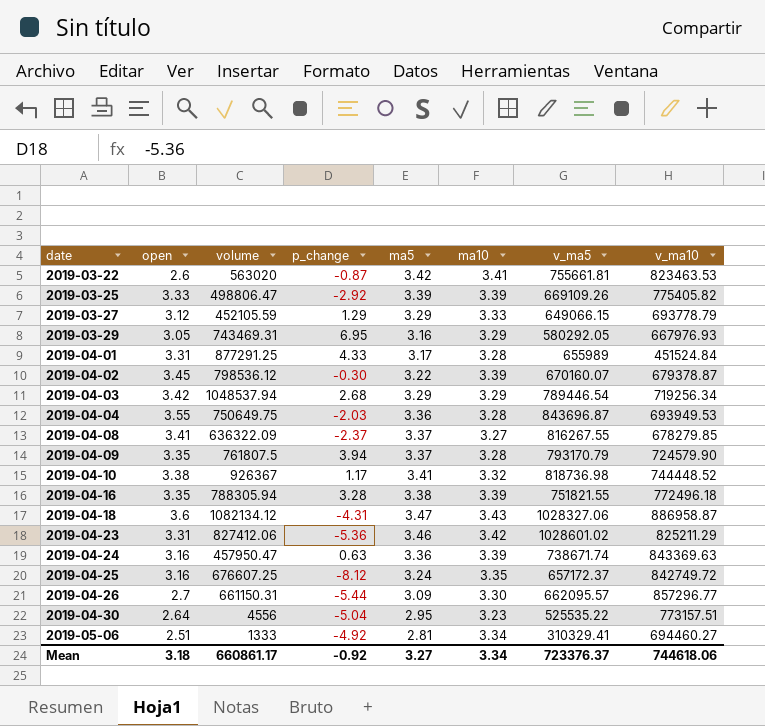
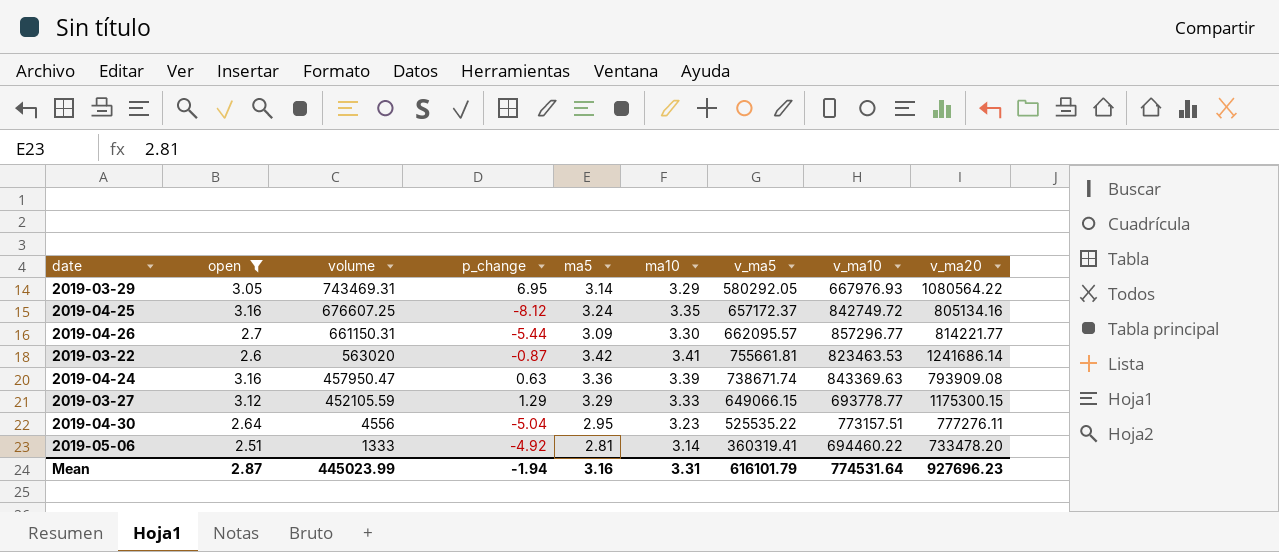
filter: none -> open <= 3.16
row order: date ascending -> volume descending
column v_ma20 | position: none -> 9
2019-03-29 | ma5: 3.16 -> 3.14
2019-03-27 | v_ma10: 693778.79 -> 693778.77
2019-05-06 | ma10: 3.34 -> 3.14
2019-05-06 | v_ma5: 310329.41 -> 360319.41
2019-05-06 | v_ma10: 694460.27 -> 694460.22
Mean | open: 3.18 -> 2.87
Mean | volume: 660861.17 -> 445023.99
Mean | p_change: -0.92 -> -1.94
Mean | ma5: 3.27 -> 3.16
Mean | ma10: 3.34 -> 3.31
Mean | v_ma5: 723376.37 -> 616101.79
Mean | v_ma10: 744618.06 -> 774531.64

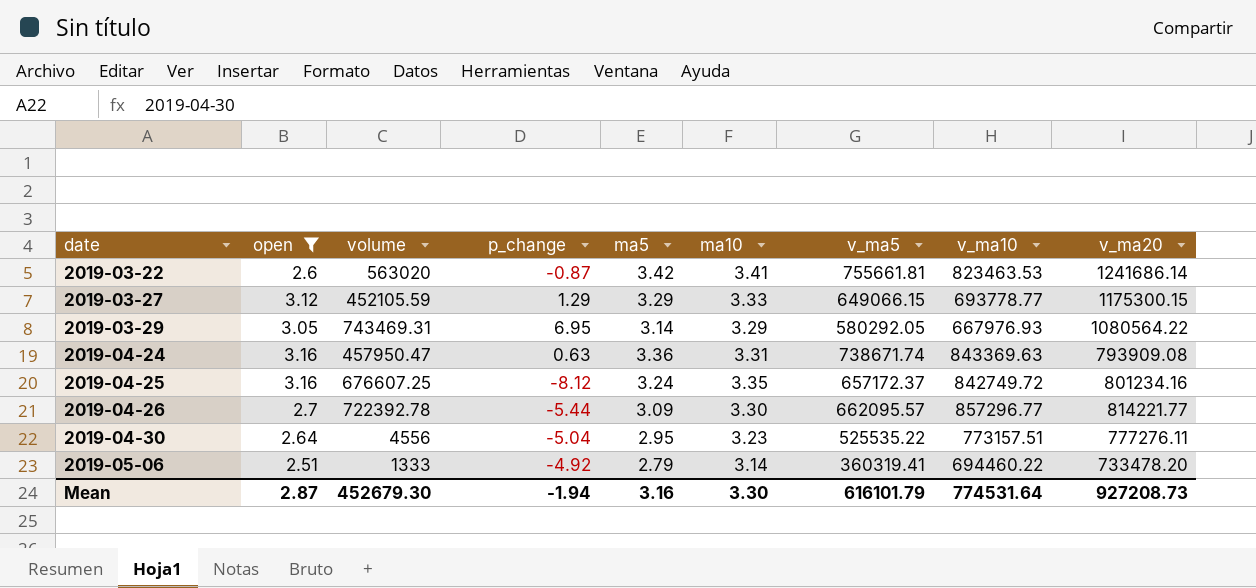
row order: volume descending -> date ascending
2019-04-24 | ma10: 3.39 -> 3.31
2019-04-25 | v_ma20: 805134.16 -> 801234.16
2019-04-26 | volume: 661150.31 -> 722392.78
2019-05-06 | ma5: 2.81 -> 2.79
Mean | volume: 445023.99 -> 452679.30
Mean | ma10: 3.31 -> 3.30
Mean | v_ma20: 927696.23 -> 927208.73

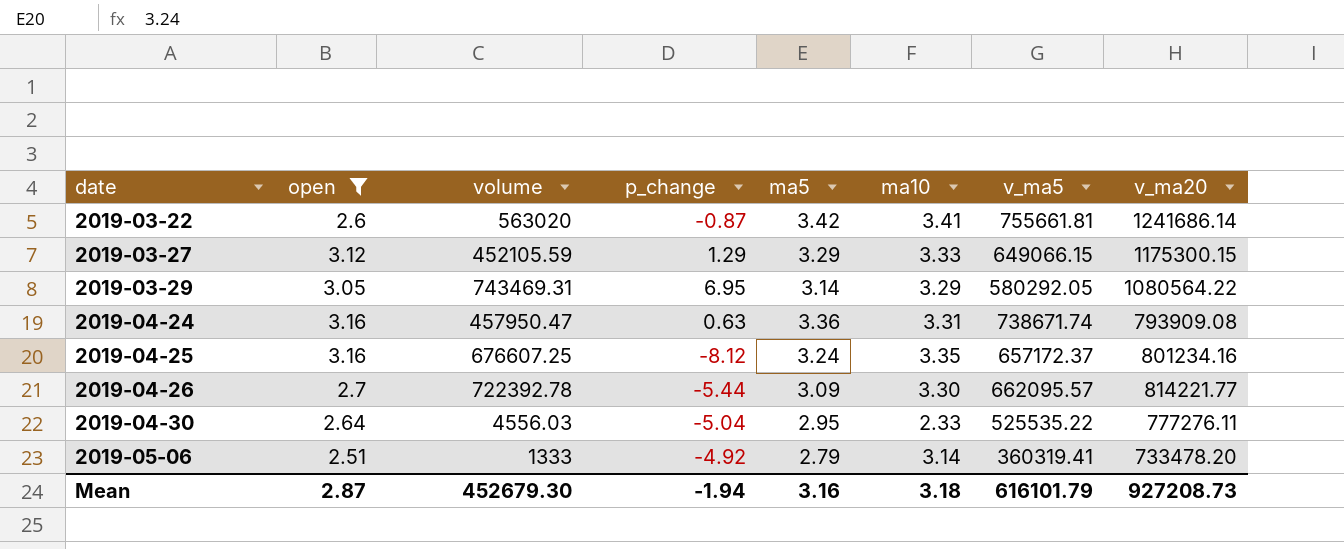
column v_ma10 | position: 8 -> none
2019-04-30 | volume: 4556 -> 4556.03
2019-04-30 | ma10: 3.23 -> 2.33
Mean | ma10: 3.30 -> 3.18

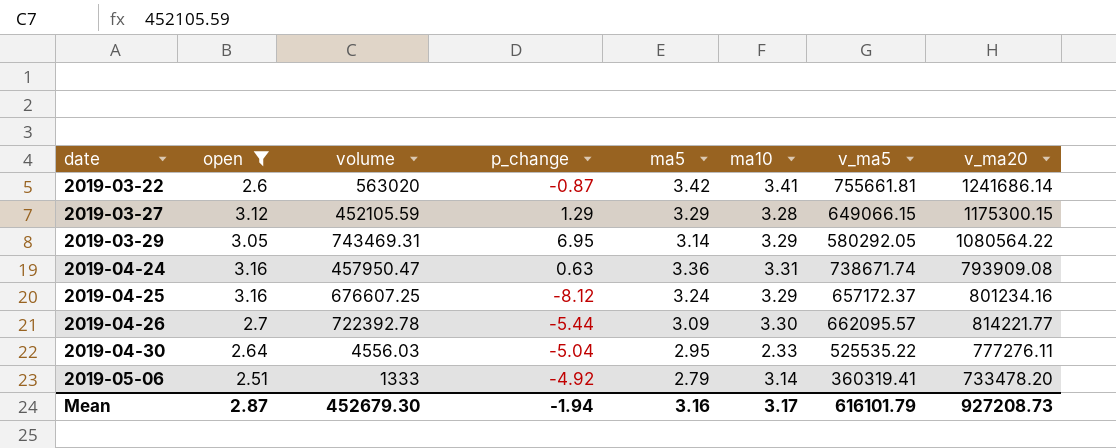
2019-03-27 | ma10: 3.33 -> 3.28
2019-04-25 | ma10: 3.35 -> 3.29
Mean | ma10: 3.18 -> 3.17

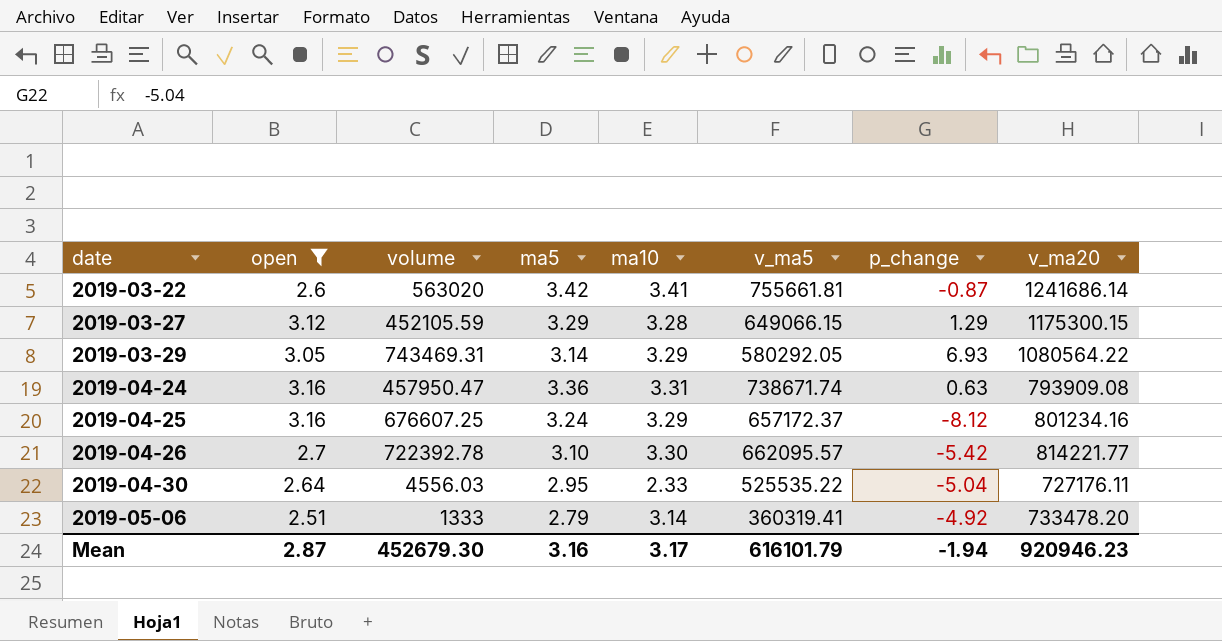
column p_change | position: 4 -> 7
2019-03-29 | p_change: 6.95 -> 6.93
2019-04-26 | ma5: 3.09 -> 3.10
2019-04-26 | p_change: -5.44 -> -5.42
2019-04-30 | v_ma20: 777276.11 -> 727176.11
Mean | v_ma20: 927208.73 -> 920946.23

